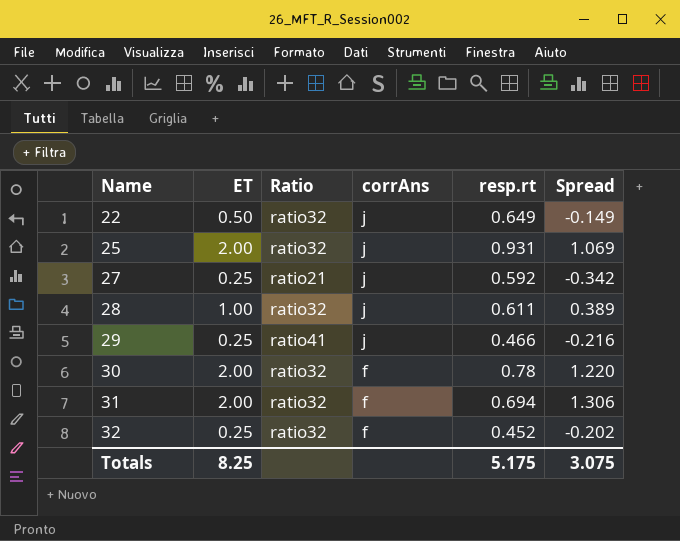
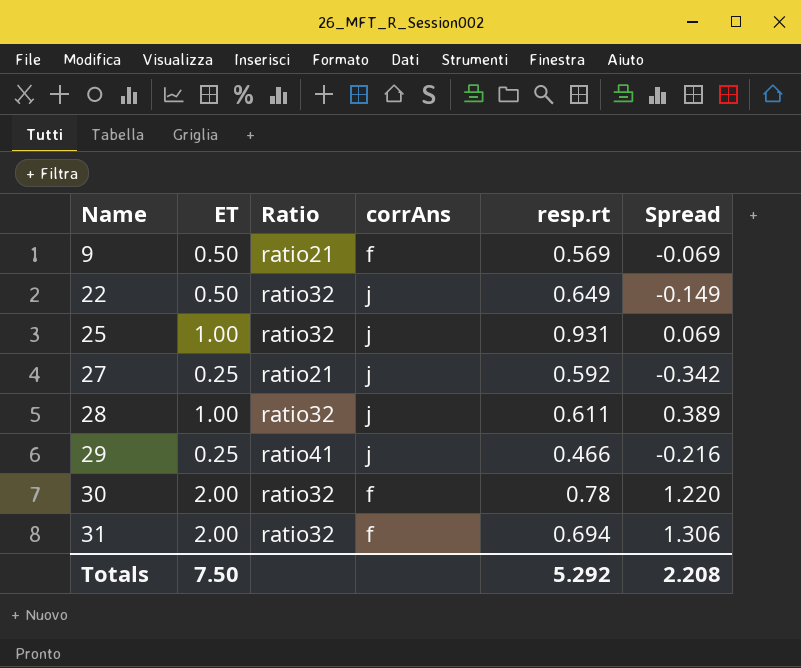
row 32: 0.25 | ratio32 | f | 0.452 | -0.202 -> none
row 9: none -> 0.50 | ratio21 | f | 0.569 | -0.069
25 | ET: 2.00 -> 1.00
25 | Spread: 1.069 -> 0.069
Totals | ET: 8.25 -> 7.50
Totals | resp.rt: 5.175 -> 5.292
Totals | Spread: 3.075 -> 2.208

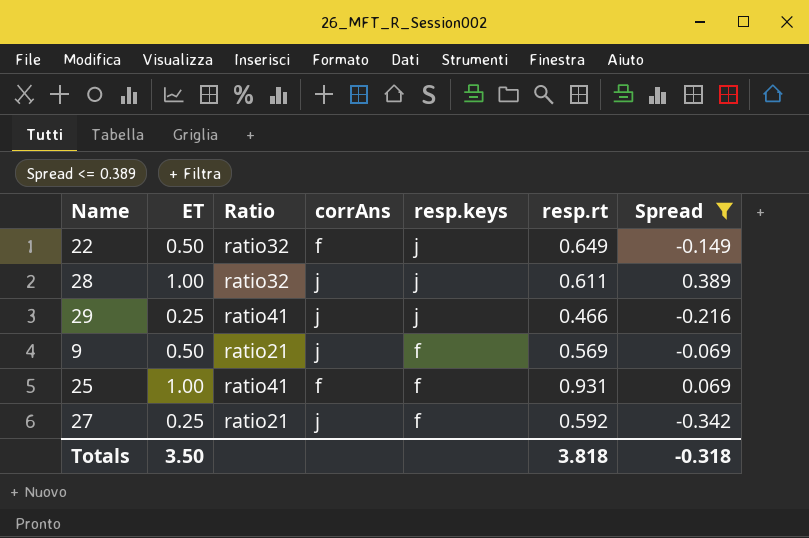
filter: none -> Spread <= 0.389
row order: Name ascending -> resp.keys descending
column resp.keys | position: none -> 5
22 | corrAns: j -> f
9 | corrAns: f -> j
25 | Ratio: ratio32 -> ratio41
25 | corrAns: j -> f
Totals | ET: 7.50 -> 3.50
Totals | resp.rt: 5.292 -> 3.818
Totals | Spread: 2.208 -> -0.318

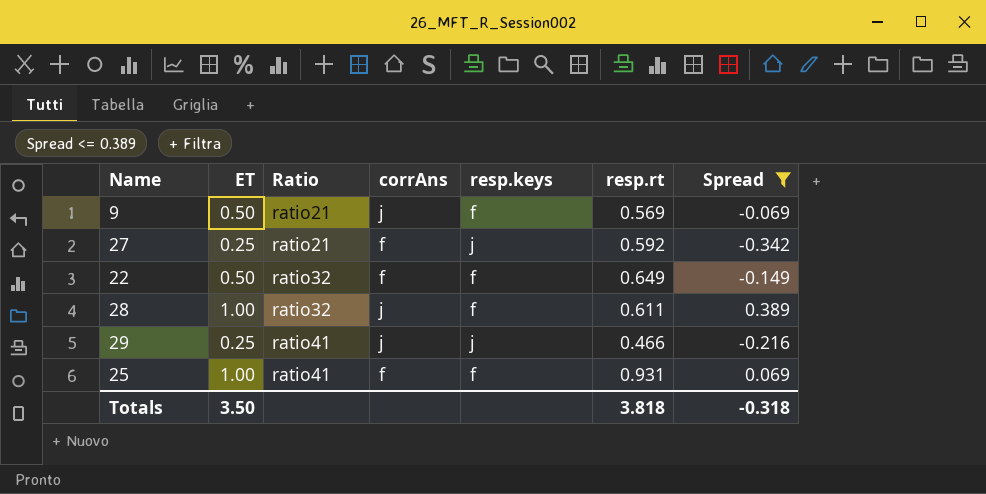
row order: resp.keys descending -> Ratio ascending
27 | corrAns: j -> f
27 | resp.keys: f -> j
22 | resp.keys: j -> f
28 | resp.keys: j -> f

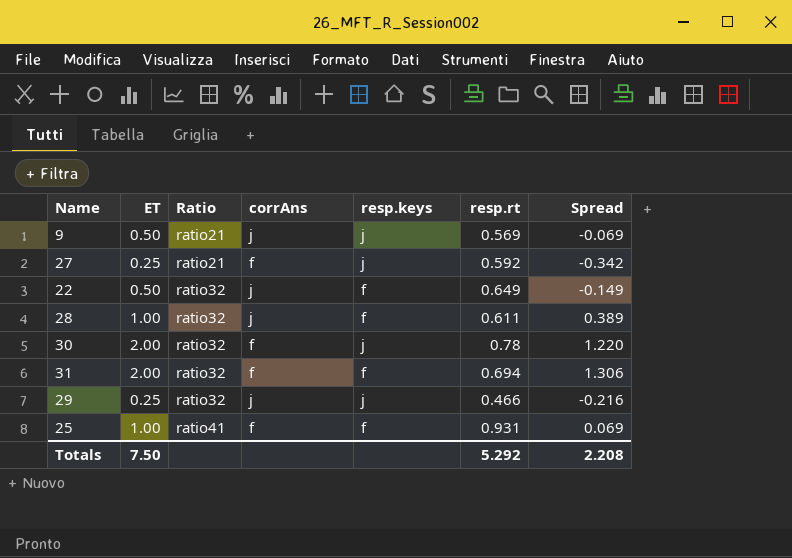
filter: Spread <= 0.389 -> none
9 | resp.keys: f -> j
22 | corrAns: f -> j
29 | Ratio: ratio41 -> ratio32
Totals | ET: 3.50 -> 7.50
Totals | resp.rt: 3.818 -> 5.292
Totals | Spread: -0.318 -> 2.208

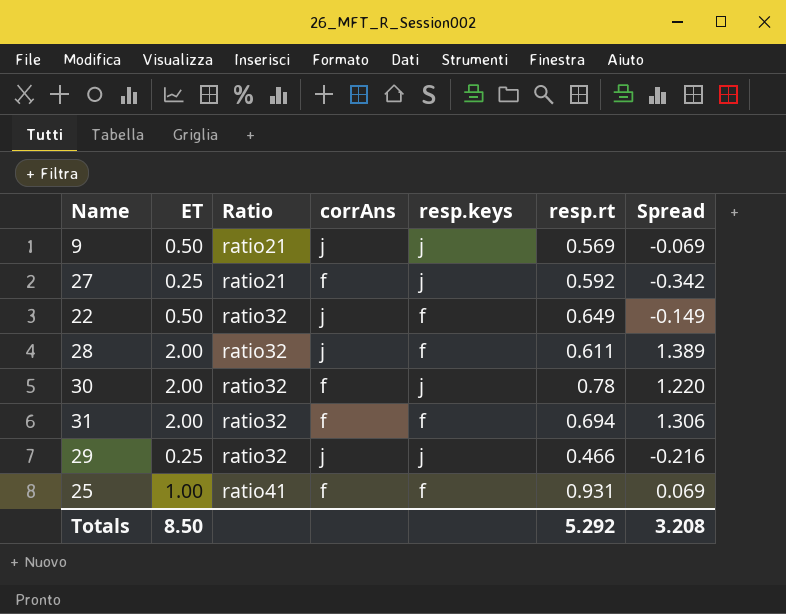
28 | ET: 1.00 -> 2.00
28 | Spread: 0.389 -> 1.389
Totals | ET: 7.50 -> 8.50
Totals | Spread: 2.208 -> 3.208

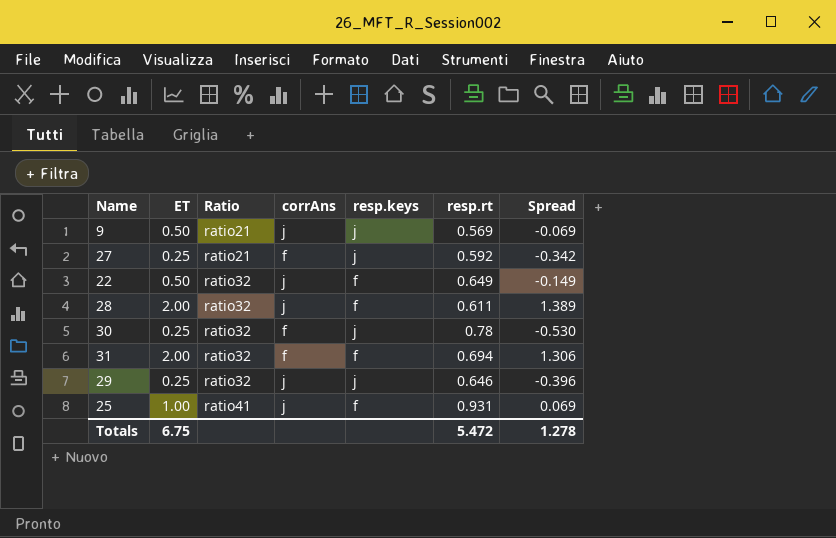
30 | ET: 2.00 -> 0.25
30 | Spread: 1.220 -> -0.530
29 | resp.rt: 0.466 -> 0.646
29 | Spread: -0.216 -> -0.396
25 | corrAns: f -> j
Totals | ET: 8.50 -> 6.75
Totals | resp.rt: 5.292 -> 5.472
Totals | Spread: 3.208 -> 1.278

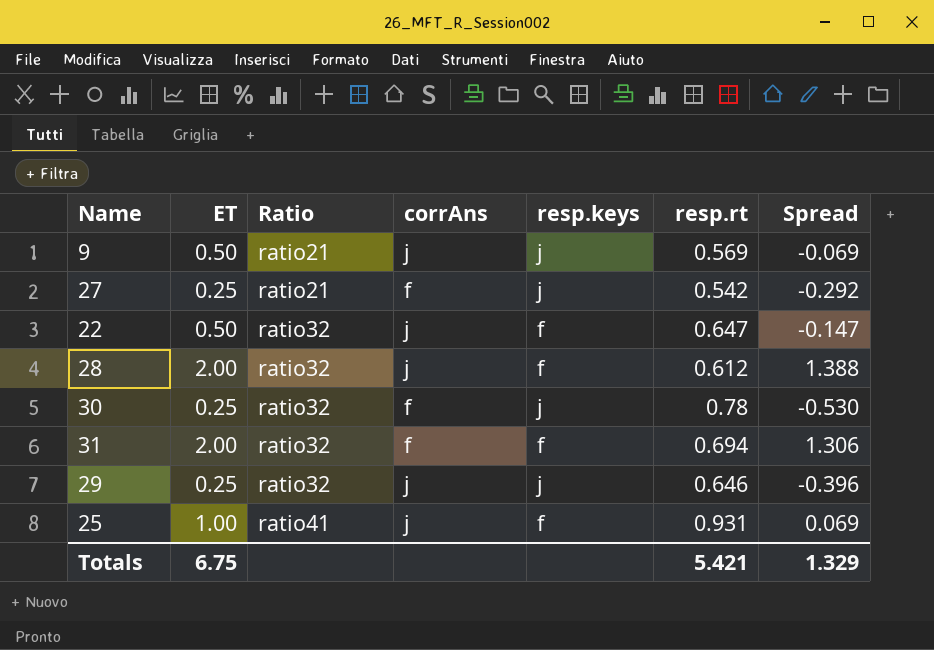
27 | resp.rt: 0.592 -> 0.542
27 | Spread: -0.342 -> -0.292
22 | resp.rt: 0.649 -> 0.647
22 | Spread: -0.149 -> -0.147
28 | resp.rt: 0.611 -> 0.612
28 | Spread: 1.389 -> 1.388
Totals | resp.rt: 5.472 -> 5.421
Totals | Spread: 1.278 -> 1.329

